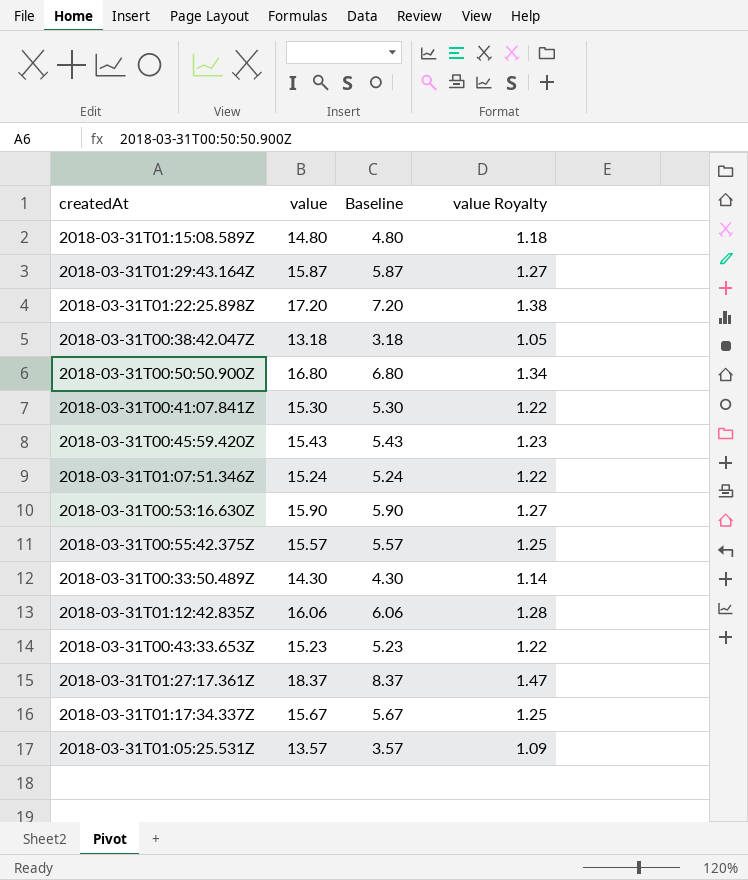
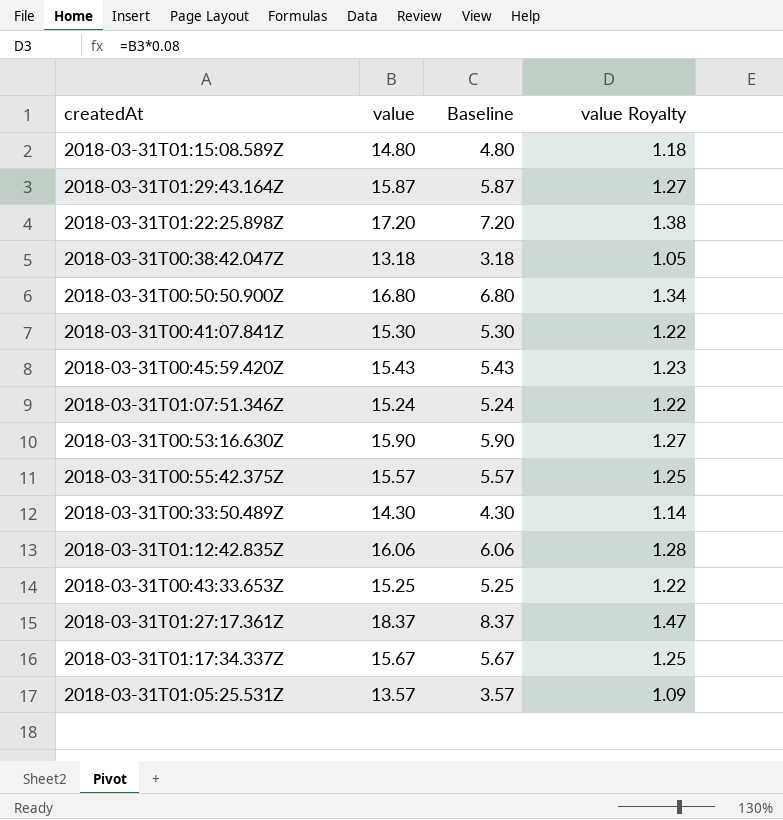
2018-03-31T00:43:33.653Z | value: 15.23 -> 15.25
2018-03-31T00:43:33.653Z | Baseline: 5.23 -> 5.25

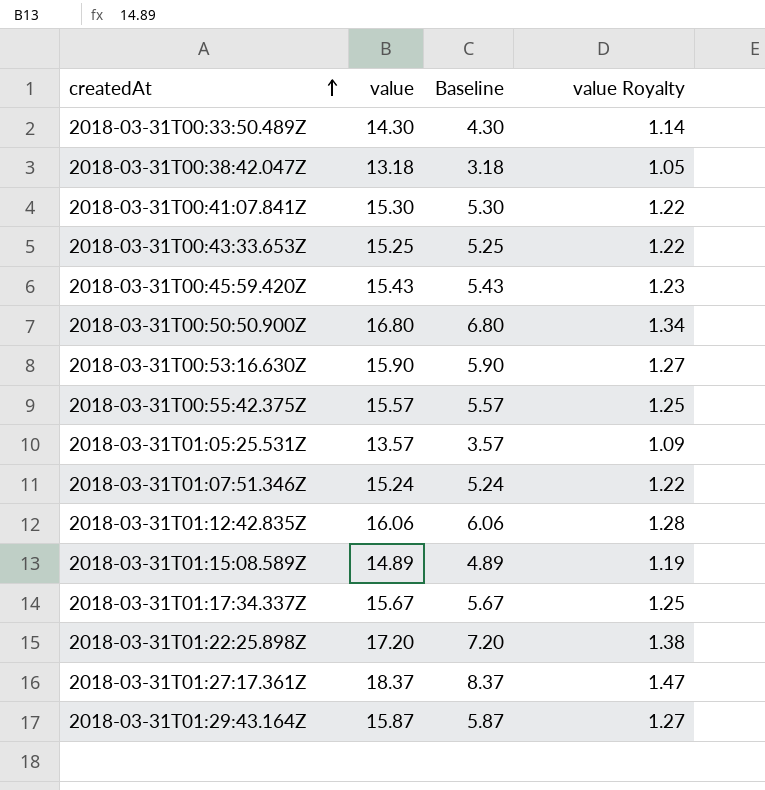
row order: none -> createdAt ascending
2018-03-31T01:15:08.589Z | value: 14.80 -> 14.89
2018-03-31T01:15:08.589Z | Baseline: 4.80 -> 4.89
2018-03-31T01:15:08.589Z | value Royalty: 1.18 -> 1.19

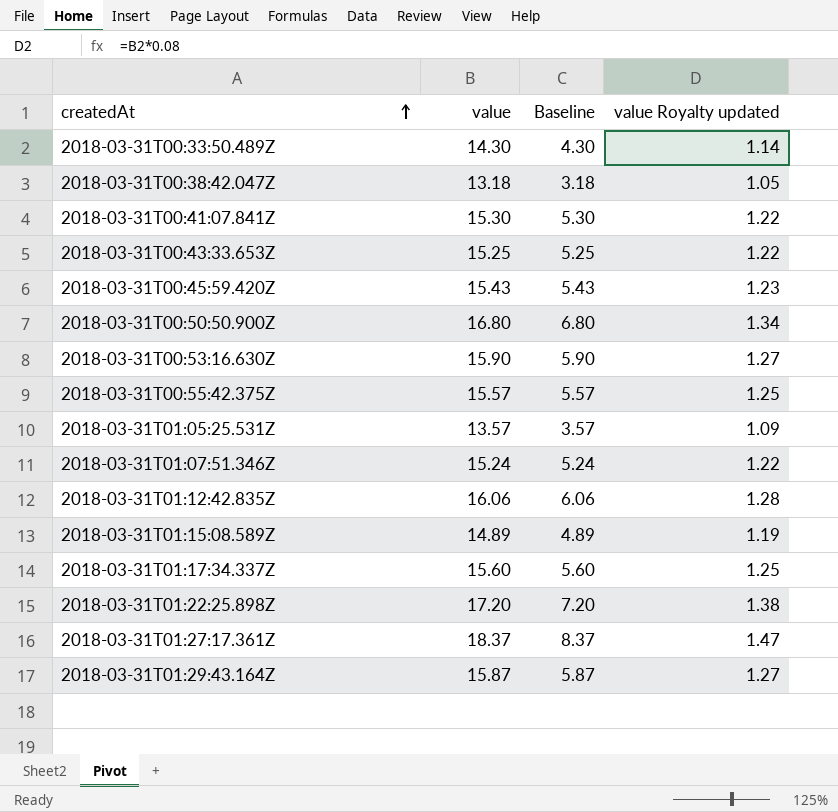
column name: value Royalty -> value Royalty updated
2018-03-31T01:17:34.337Z | value: 15.67 -> 15.60
2018-03-31T01:17:34.337Z | Baseline: 5.67 -> 5.60

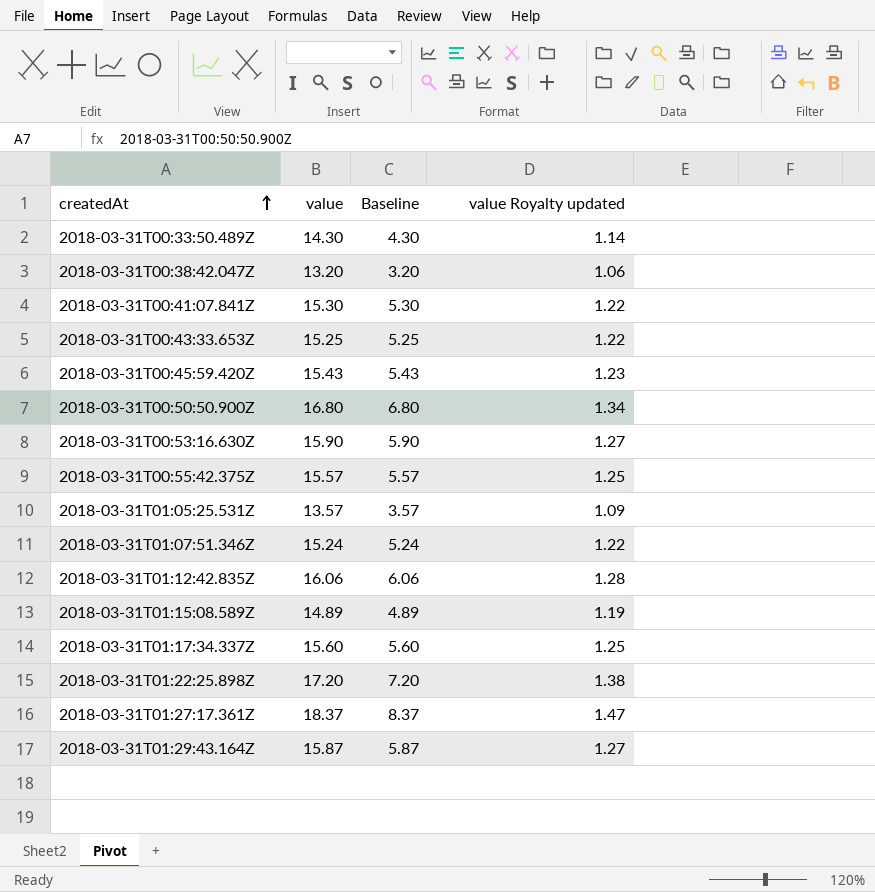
2018-03-31T00:38:42.047Z | value: 13.18 -> 13.20
2018-03-31T00:38:42.047Z | Baseline: 3.18 -> 3.20
2018-03-31T00:38:42.047Z | value Royalty updated: 1.05 -> 1.06

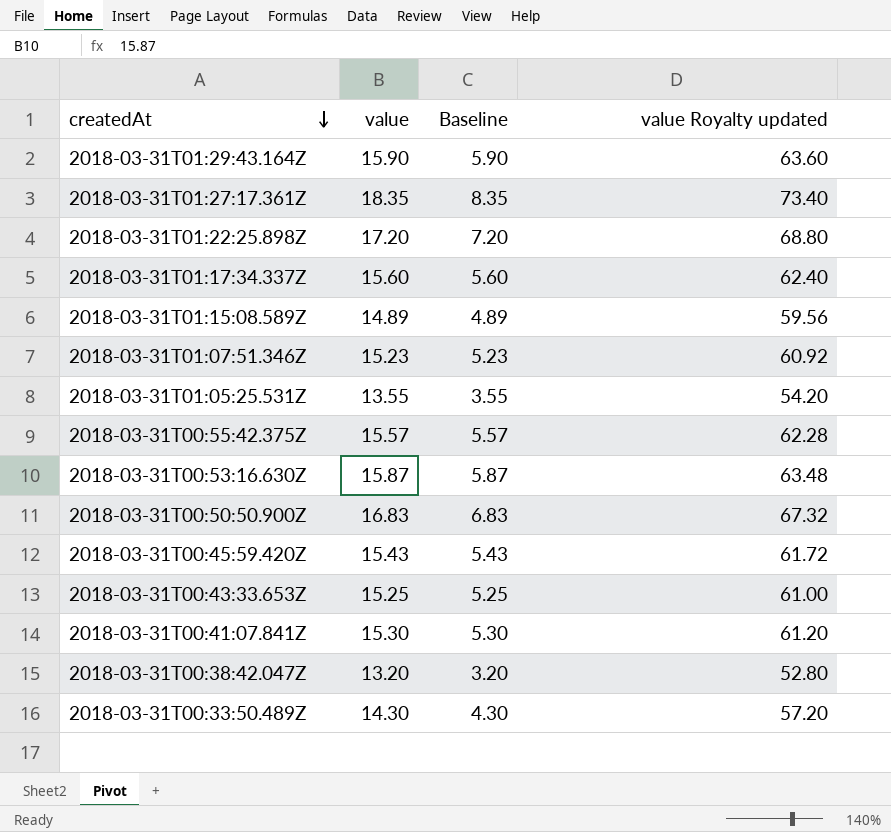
row order: createdAt ascending -> createdAt descending
column value Royalty updated | formula: [value] * 0.08 -> [value] * 4
row 2018-03-31T01:12:42.835Z: 16.06 | 6.06 | 1.28 -> none
2018-03-31T01:29:43.164Z | value: 15.87 -> 15.90
2018-03-31T01:29:43.164Z | Baseline: 5.87 -> 5.90
2018-03-31T01:27:17.361Z | value: 18.37 -> 18.35
2018-03-31T01:27:17.361Z | Baseline: 8.37 -> 8.35
2018-03-31T01:07:51.346Z | value: 15.24 -> 15.23
2018-03-31T01:07:51.346Z | Baseline: 5.24 -> 5.23
2018-03-31T01:05:25.531Z | value: 13.57 -> 13.55
2018-03-31T01:05:25.531Z | Baseline: 3.57 -> 3.55
2018-03-31T00:53:16.630Z | value: 15.90 -> 15.87
2018-03-31T00:53:16.630Z | Baseline: 5.90 -> 5.87
2018-03-31T00:50:50.900Z | value: 16.80 -> 16.83
2018-03-31T00:50:50.900Z | Baseline: 6.80 -> 6.83

